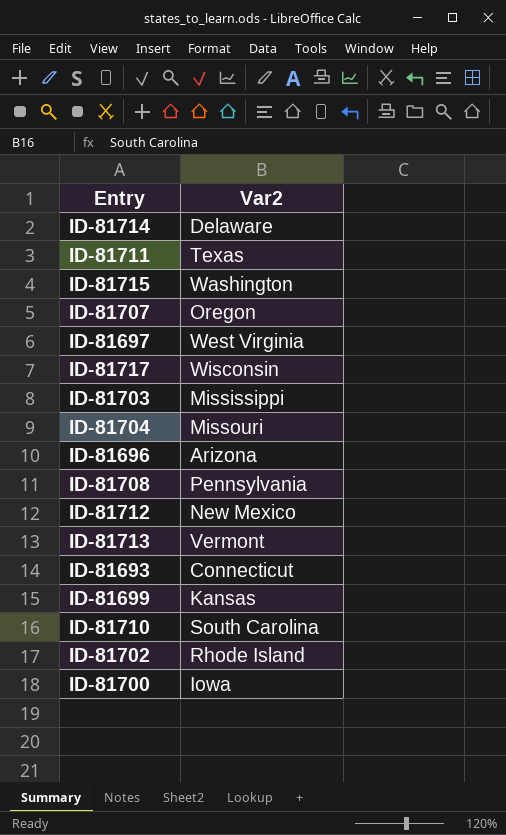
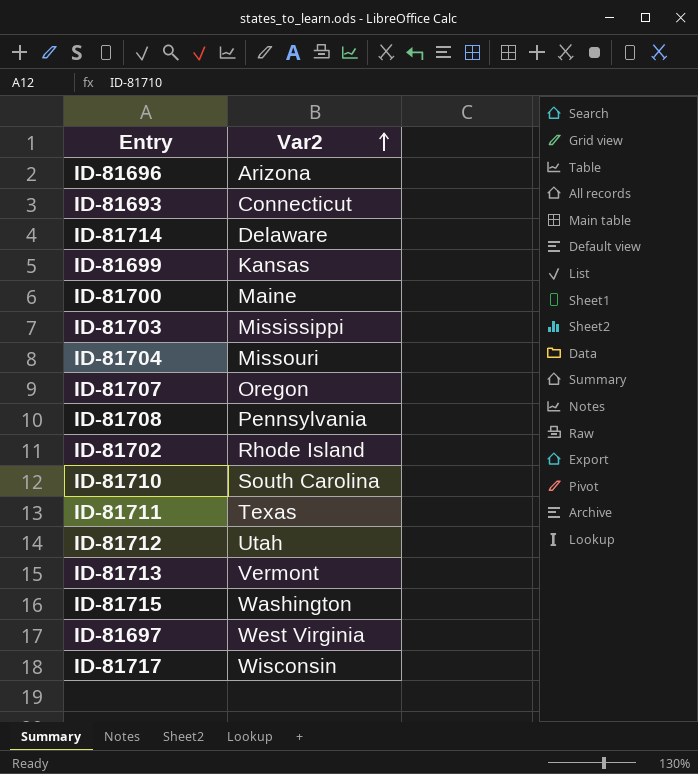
row order: none -> Var2 ascending
ID-81700 | Var2: Iowa -> Maine
ID-81712 | Var2: New Mexico -> Utah

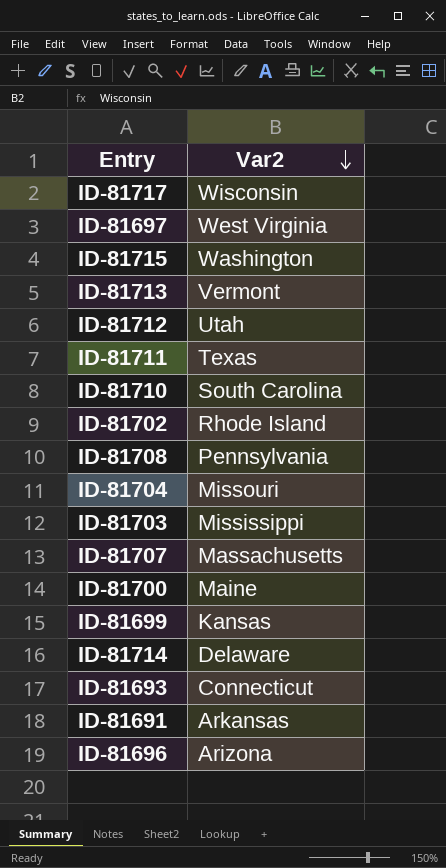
row order: Var2 ascending -> Var2 descending
ID-81707 | Var2: Oregon -> Massachusetts
row ID-81691: none -> Arkansas

